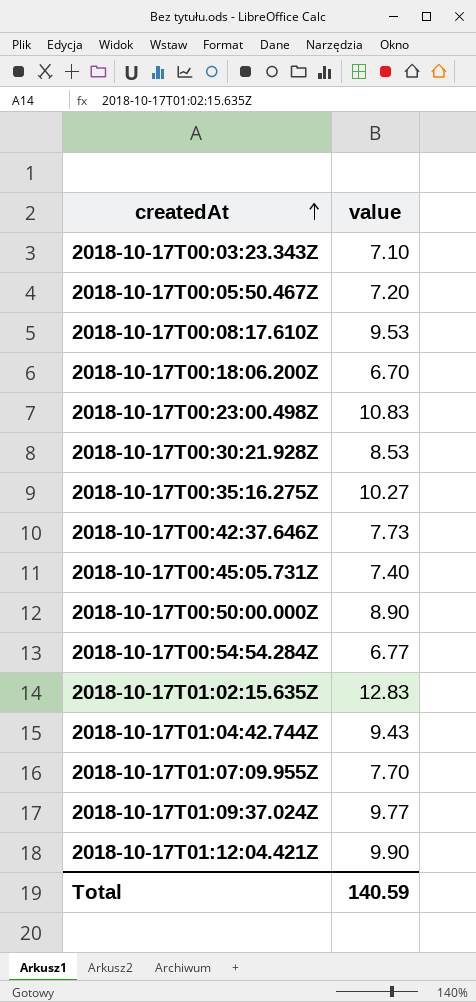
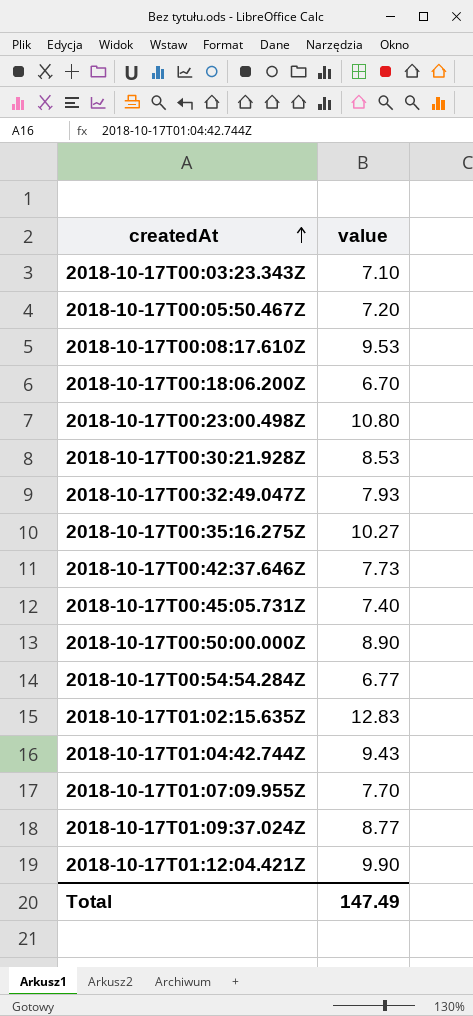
2018-10-17T00:23:00.498Z | value: 10.83 -> 10.80
row 2018-10-17T00:32:49.047Z: none -> 7.93
2018-10-17T01:09:37.024Z | value: 9.77 -> 8.77
Total | value: 140.59 -> 147.49

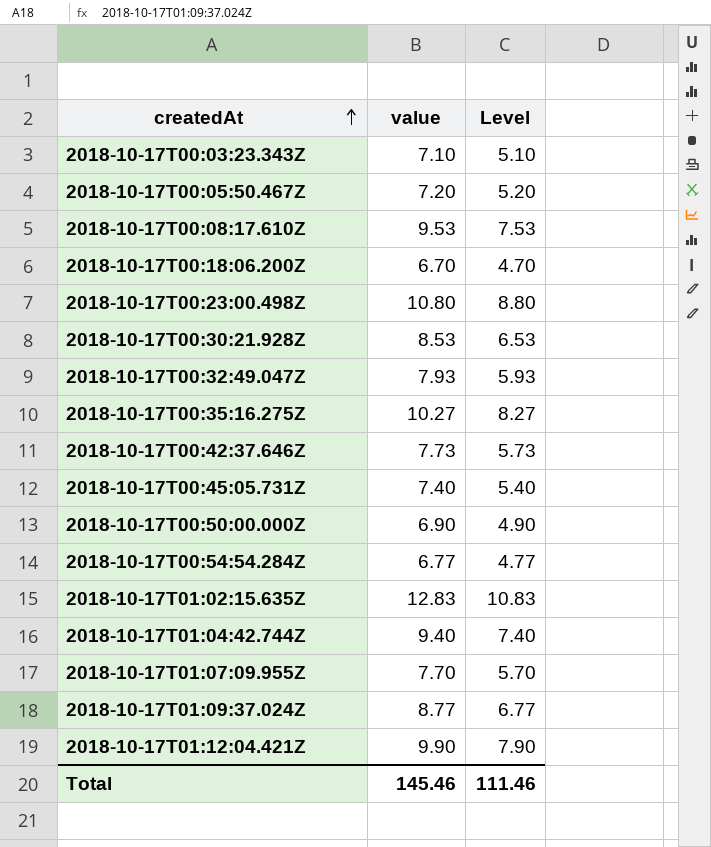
column Level | formula: none -> [value] - 2
2018-10-17T00:50:00.000Z | value: 8.90 -> 6.90
2018-10-17T01:04:42.744Z | value: 9.43 -> 9.40
Total | value: 147.49 -> 145.46

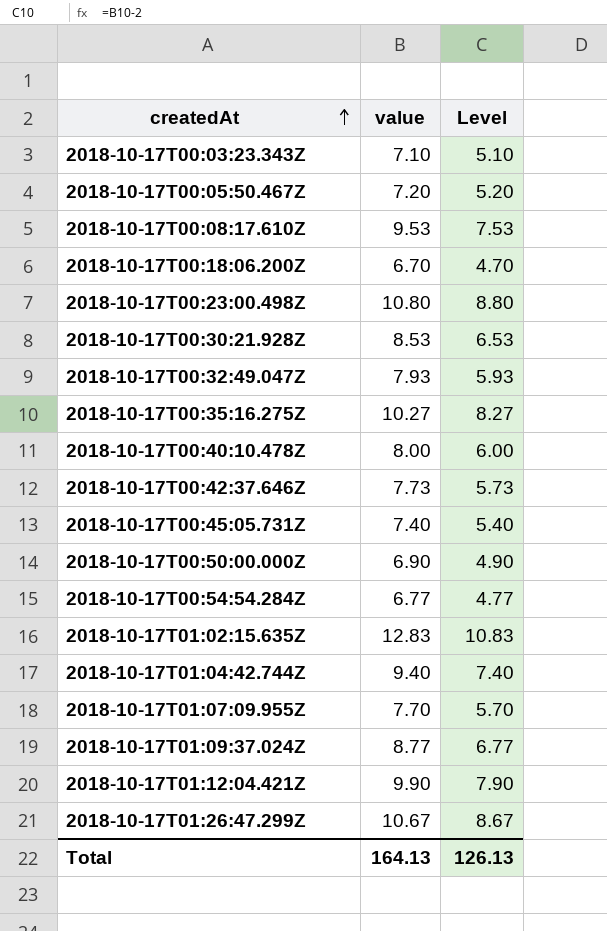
row 2018-10-17T00:40:10.478Z: none -> 8.00 | 6.00
row 2018-10-17T01:26:47.299Z: none -> 10.67 | 8.67
Total | value: 145.46 -> 164.13
Total | Level: 111.46 -> 126.13

